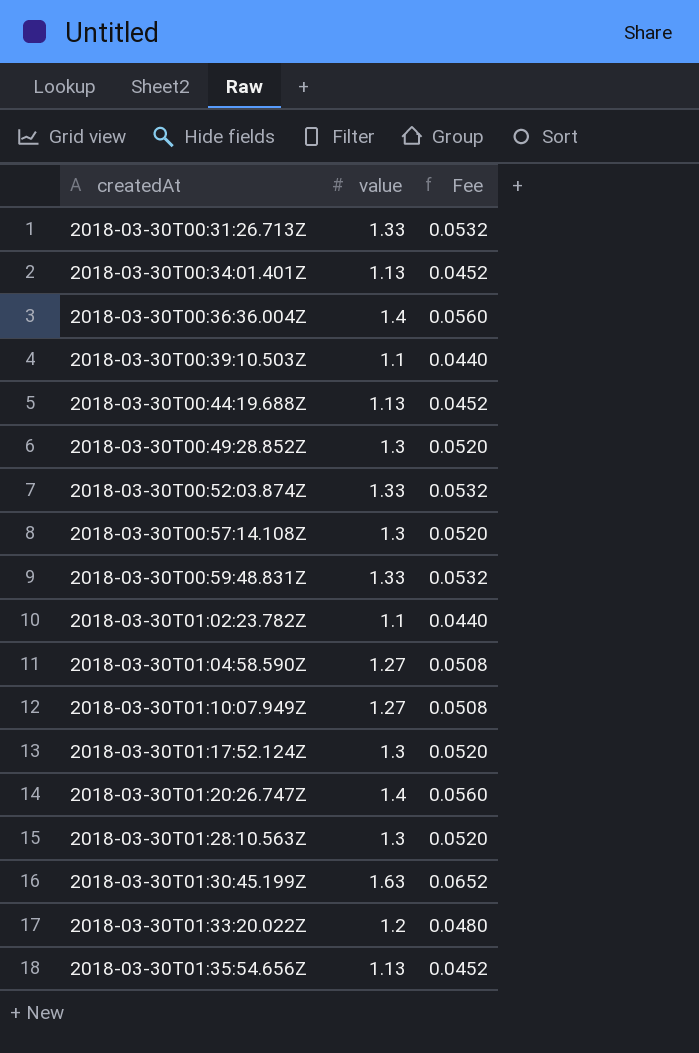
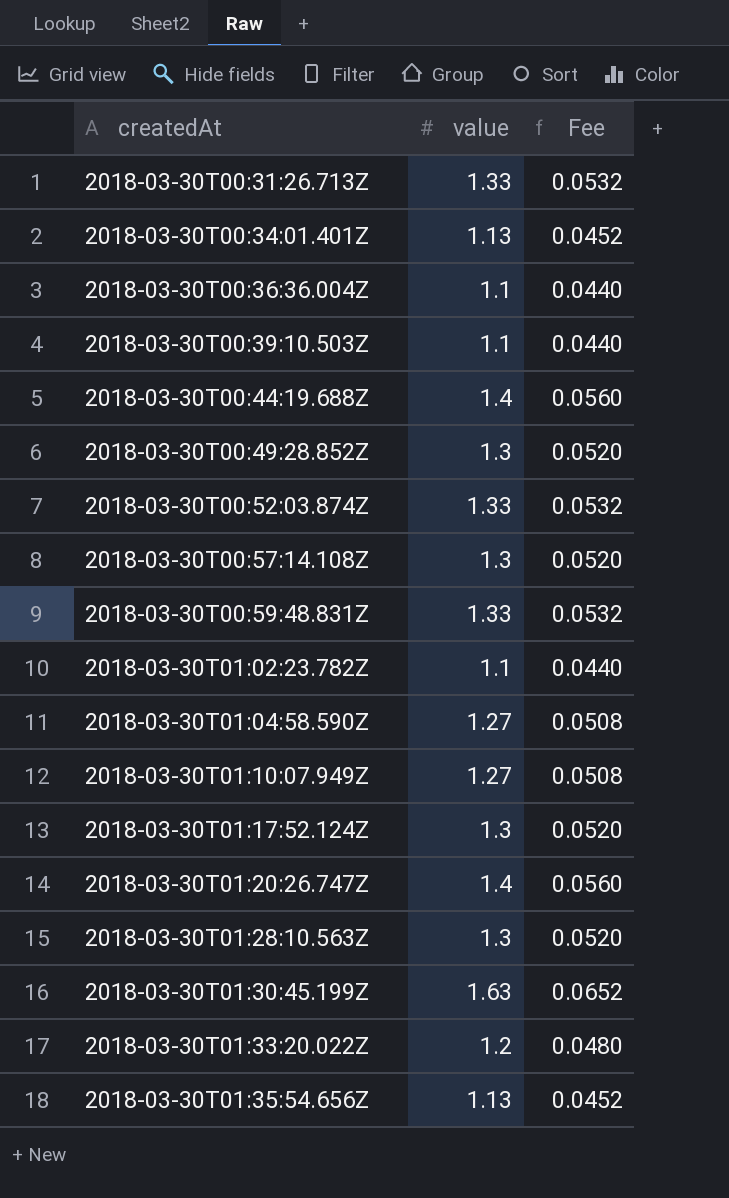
2018-03-30T00:36:36.004Z | value: 1.4 -> 1.1
2018-03-30T00:36:36.004Z | Fee: 0.0560 -> 0.0440
2018-03-30T00:44:19.688Z | value: 1.13 -> 1.4
2018-03-30T00:44:19.688Z | Fee: 0.0452 -> 0.0560

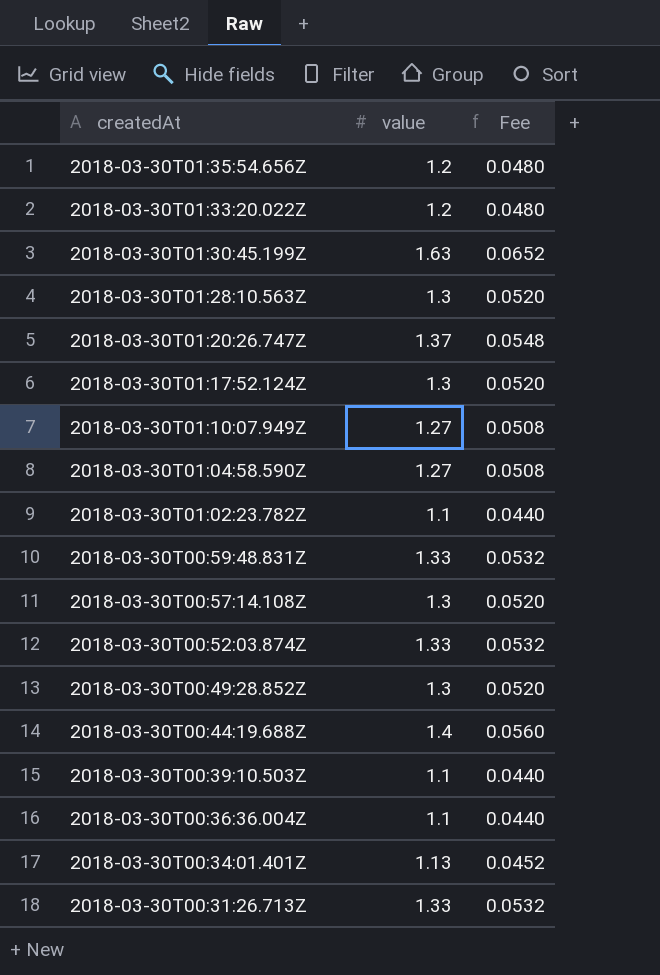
row order: createdAt ascending -> createdAt descending
2018-03-30T01:35:54.656Z | value: 1.13 -> 1.2
2018-03-30T01:35:54.656Z | Fee: 0.0452 -> 0.0480
2018-03-30T01:20:26.747Z | value: 1.4 -> 1.37
2018-03-30T01:20:26.747Z | Fee: 0.0560 -> 0.0548

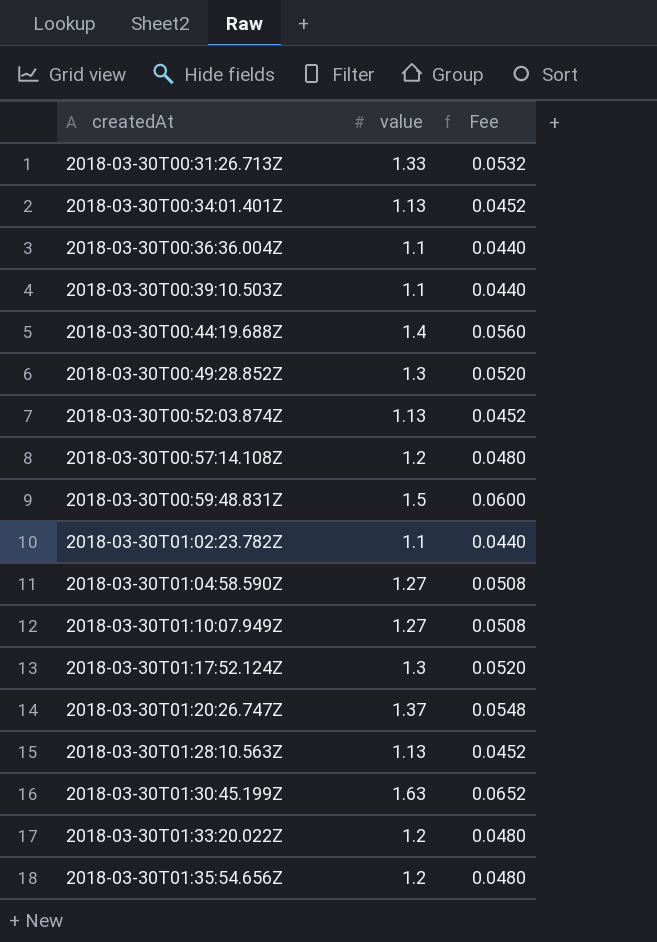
row order: createdAt descending -> createdAt ascending
2018-03-30T00:52:03.874Z | value: 1.33 -> 1.13
2018-03-30T00:52:03.874Z | Fee: 0.0532 -> 0.0452
2018-03-30T00:57:14.108Z | value: 1.3 -> 1.2
2018-03-30T00:57:14.108Z | Fee: 0.0520 -> 0.0480
2018-03-30T00:59:48.831Z | value: 1.33 -> 1.5
2018-03-30T00:59:48.831Z | Fee: 0.0532 -> 0.0600
2018-03-30T01:28:10.563Z | value: 1.3 -> 1.13
2018-03-30T01:28:10.563Z | Fee: 0.0520 -> 0.0452

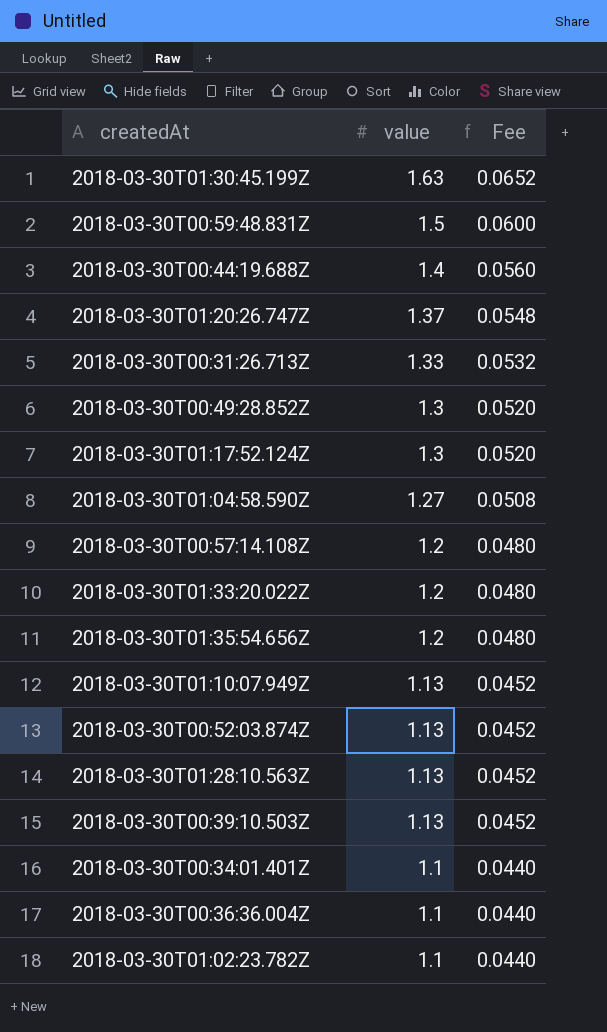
row order: createdAt ascending -> value descending
2018-03-30T01:10:07.949Z | value: 1.27 -> 1.13
2018-03-30T01:10:07.949Z | Fee: 0.0508 -> 0.0452
2018-03-30T00:39:10.503Z | value: 1.1 -> 1.13
2018-03-30T00:39:10.503Z | Fee: 0.0440 -> 0.0452
2018-03-30T00:34:01.401Z | value: 1.13 -> 1.1
2018-03-30T00:34:01.401Z | Fee: 0.0452 -> 0.0440

